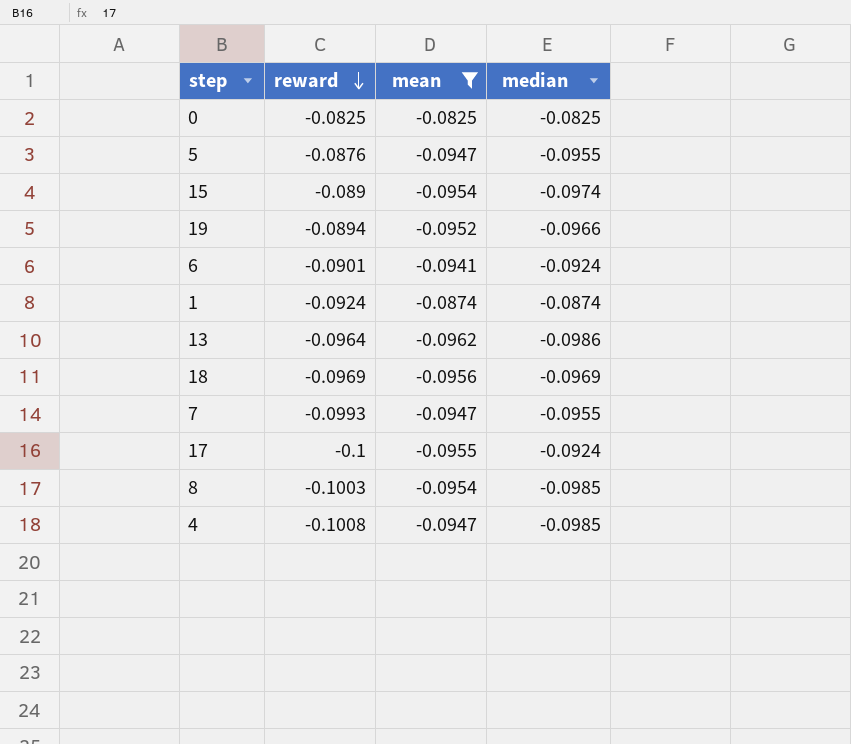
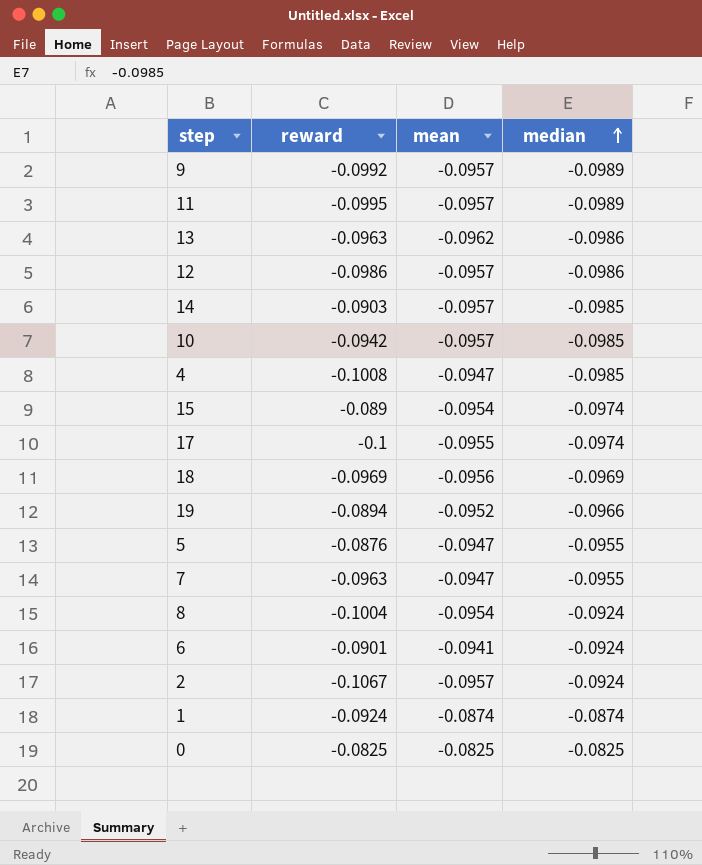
filter: mean != -0.0957 -> none
row order: reward descending -> median ascending
13 | reward: -0.0964 -> -0.0963
17 | median: -0.0924 -> -0.0974
7 | reward: -0.0993 -> -0.0963
8 | reward: -0.1003 -> -0.1004
8 | median: -0.0985 -> -0.0924

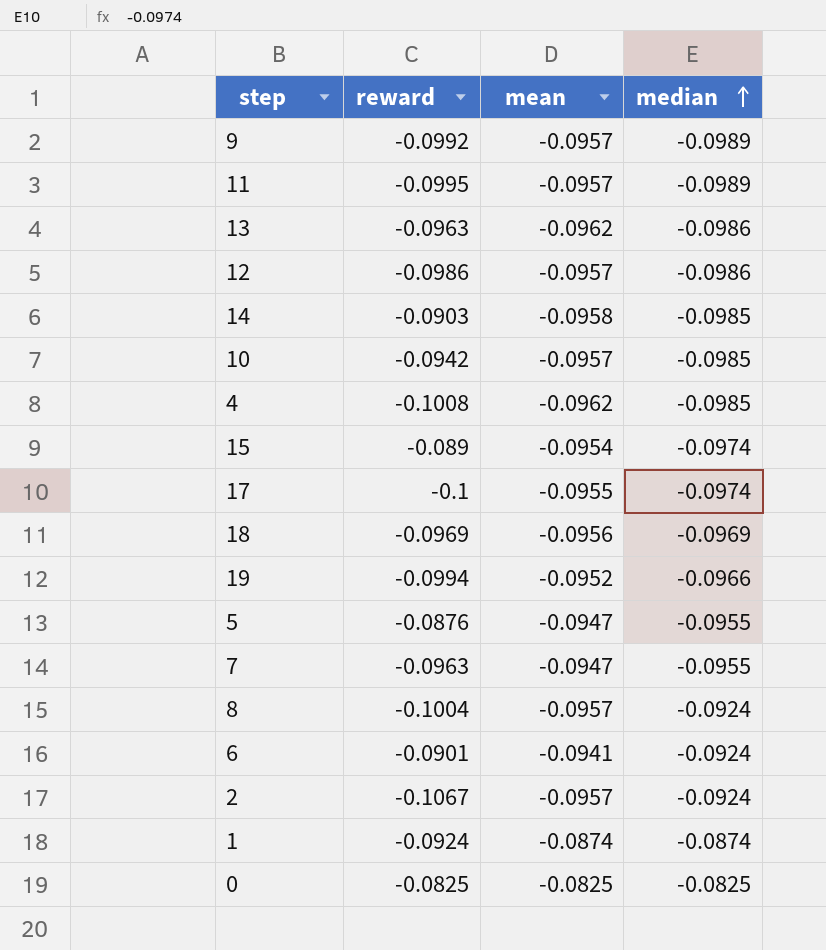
14 | mean: -0.0957 -> -0.0958
4 | mean: -0.0947 -> -0.0962
19 | reward: -0.0894 -> -0.0994
8 | mean: -0.0954 -> -0.0957

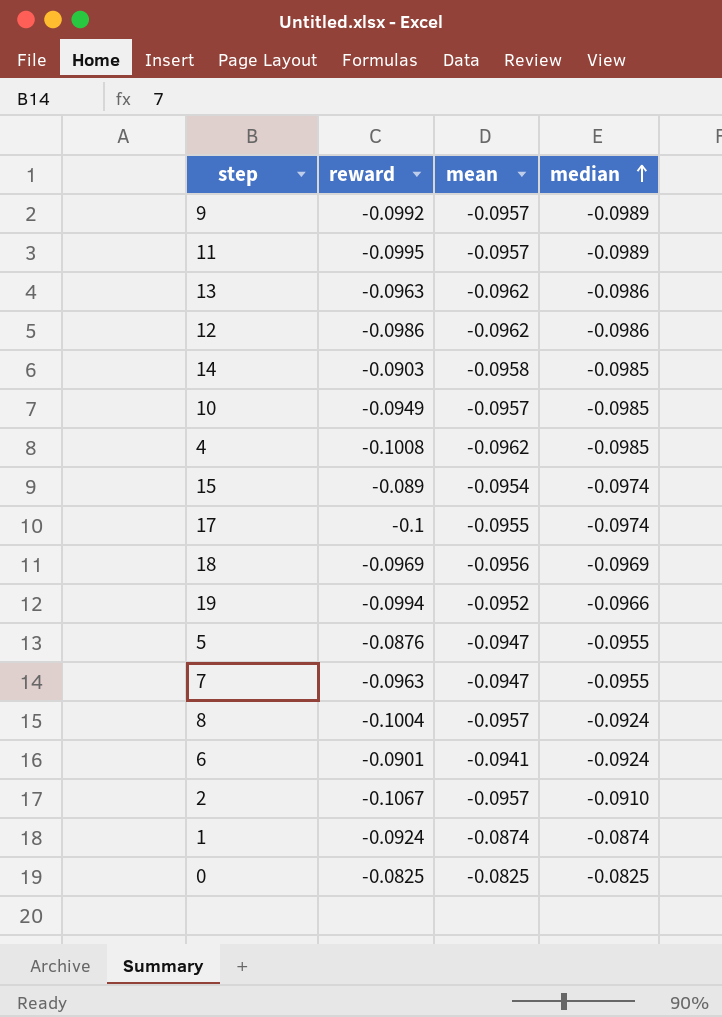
12 | mean: -0.0957 -> -0.0962
10 | reward: -0.0942 -> -0.0949
2 | median: -0.0924 -> -0.0910

